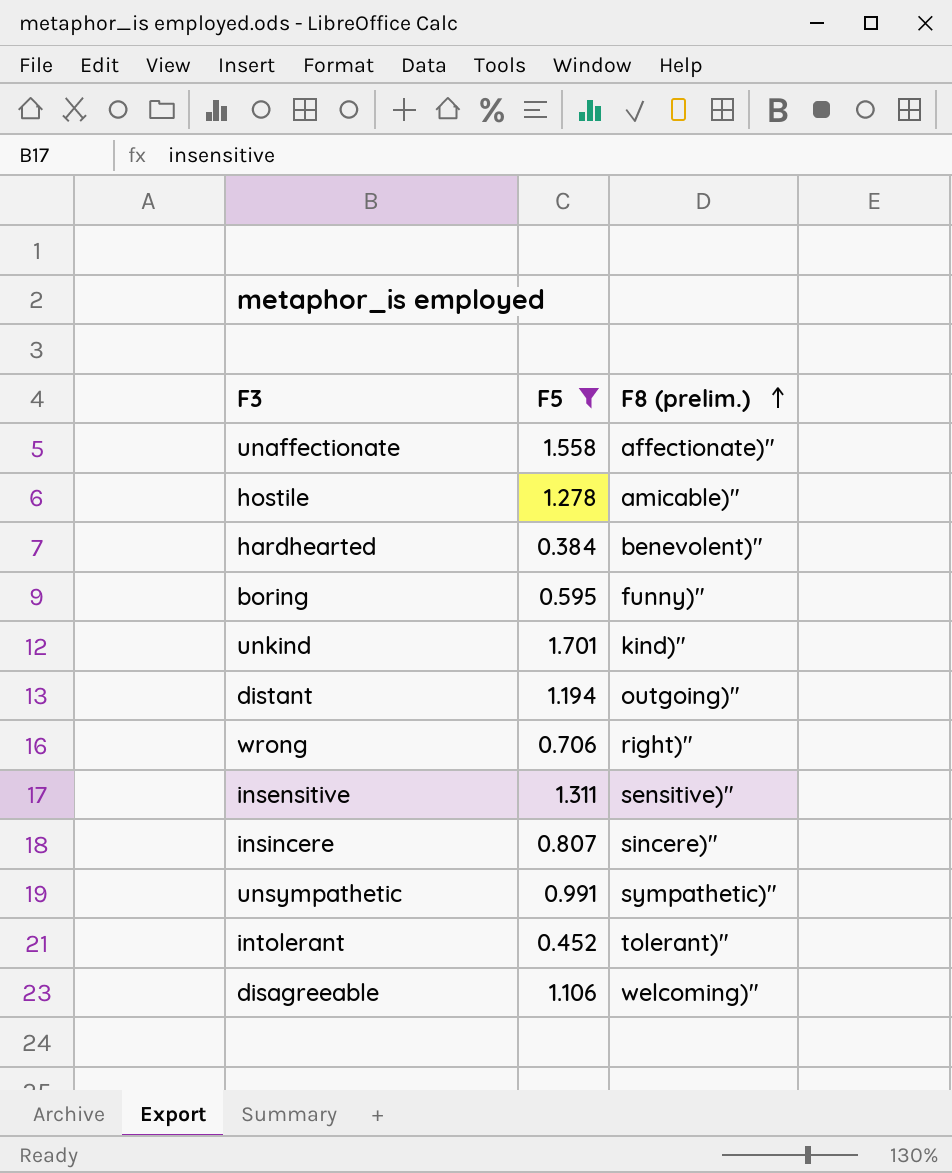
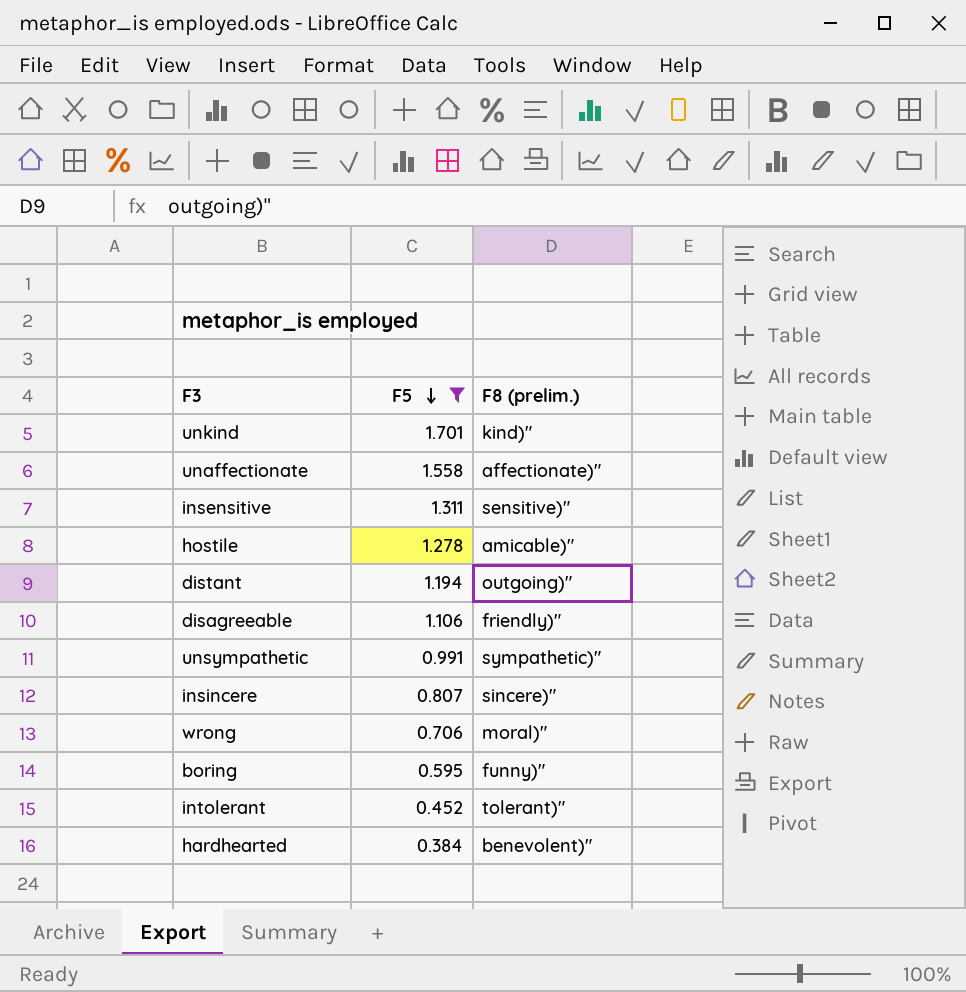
row order: F8 (prelim.) ascending -> F5 descending
disagreeable | F8 (prelim.): welcoming)" -> friendly)"
wrong | F8 (prelim.): right)" -> moral)"

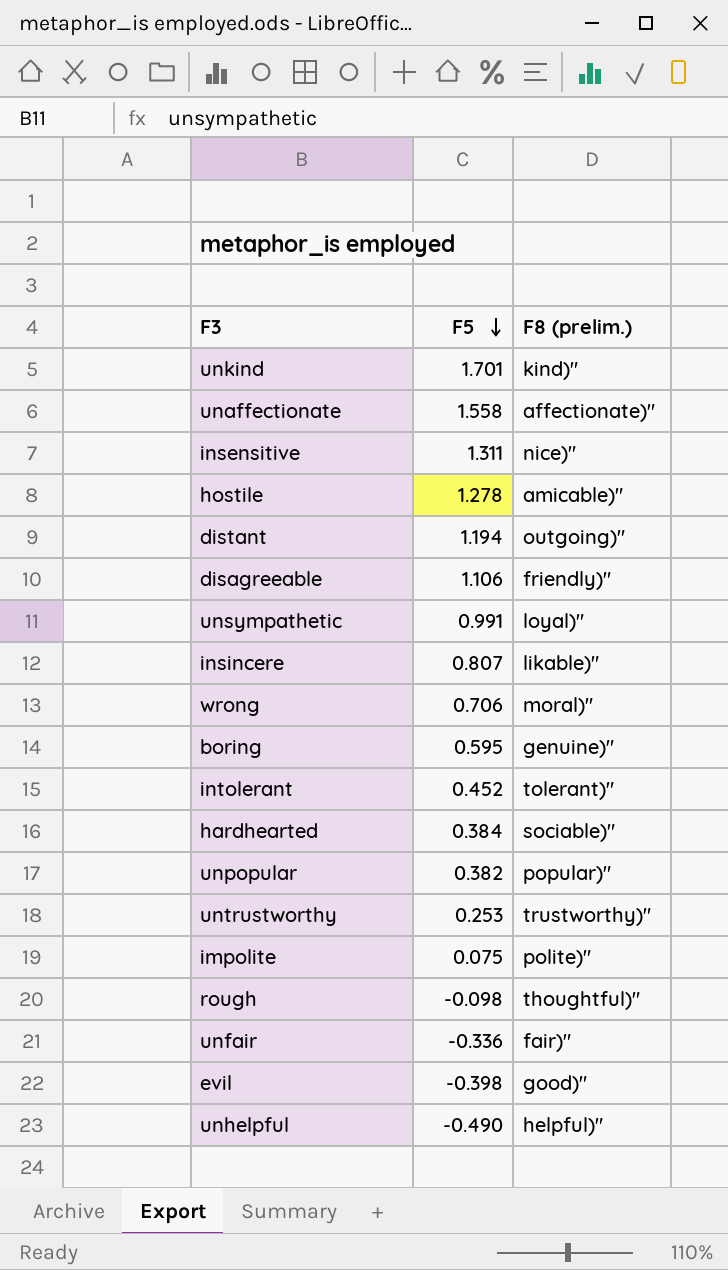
filter: F5 >= 0.384 -> none
insensitive | F8 (prelim.): sensitive)" -> nice)"
unsympathetic | F8 (prelim.): sympathetic)" -> loyal)"
insincere | F8 (prelim.): sincere)" -> likable)"
boring | F8 (prelim.): funny)" -> genuine)"
hardhearted | F8 (prelim.): benevolent)" -> sociable)"

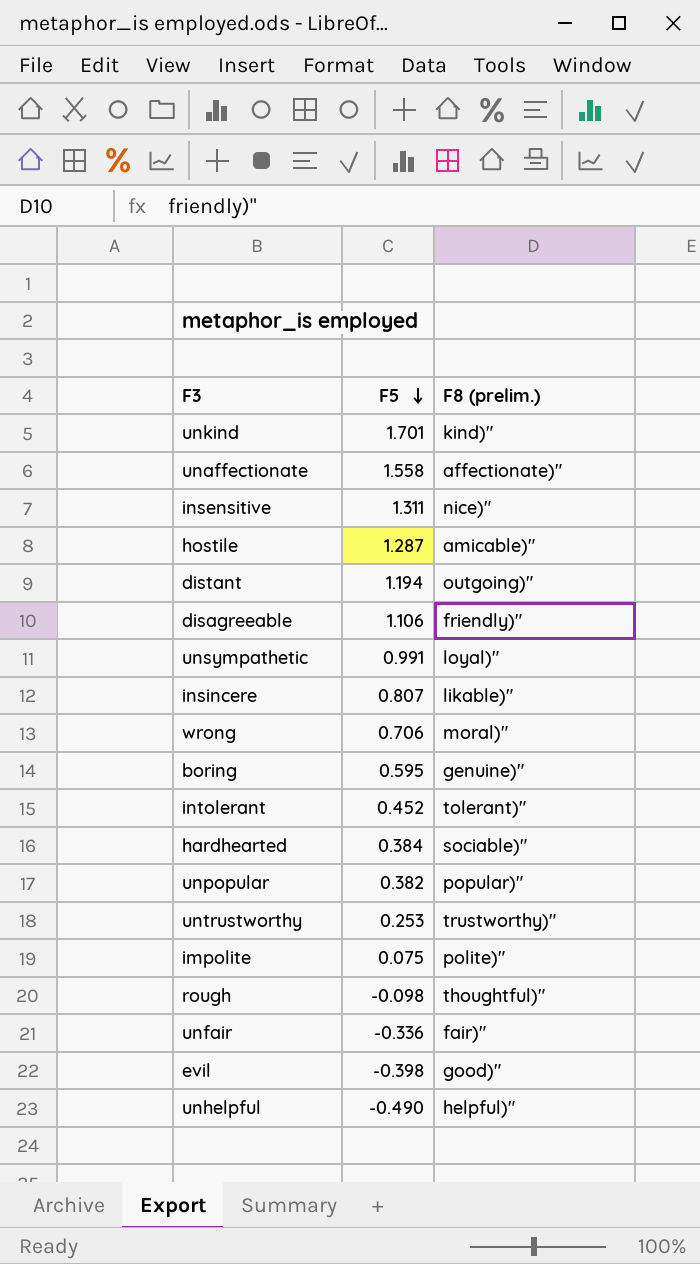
hostile | F5: 1.278 -> 1.287

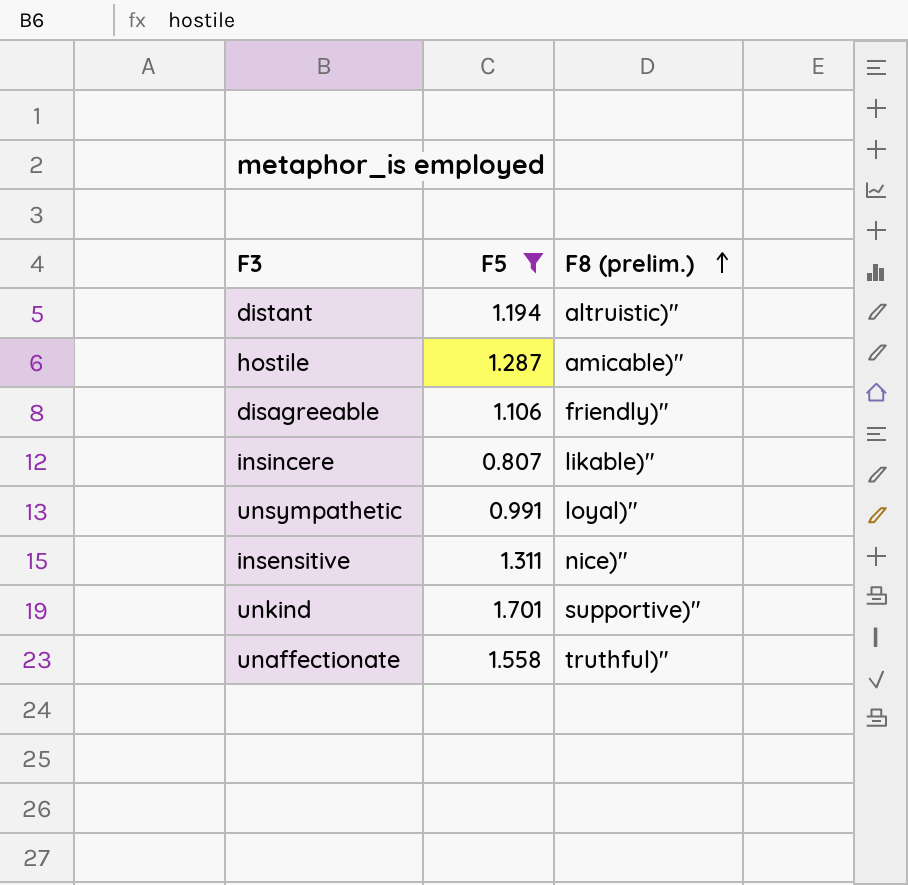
filter: none -> F5 >= 0.807
row order: F5 descending -> F8 (prelim.) ascending
distant | F8 (prelim.): outgoing)" -> altruistic)"
unkind | F8 (prelim.): kind)" -> supportive)"
unaffectionate | F8 (prelim.): affectionate)" -> truthful)"

